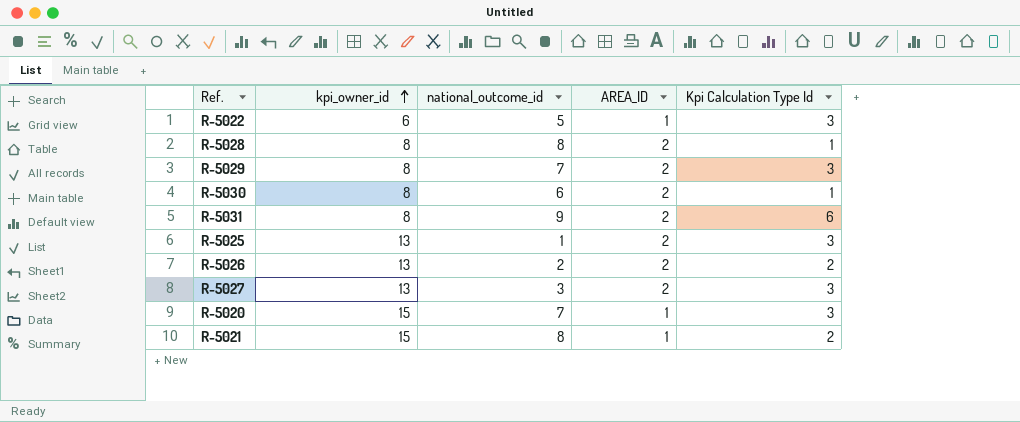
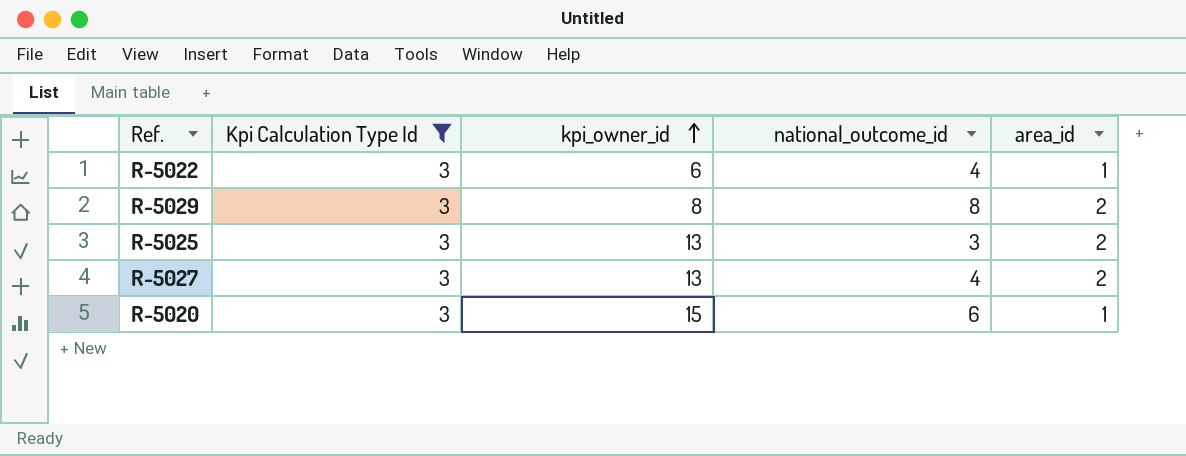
filter: none -> Kpi Calculation Type Id = 3
column Kpi Calculation Type Id | position: 5 -> 2
column name: AREA_ID -> area_id
R-5022 | national_outcome_id: 5 -> 4
R-5029 | national_outcome_id: 7 -> 8
R-5025 | national_outcome_id: 1 -> 3
R-5027 | national_outcome_id: 3 -> 4
R-5020 | national_outcome_id: 7 -> 6

